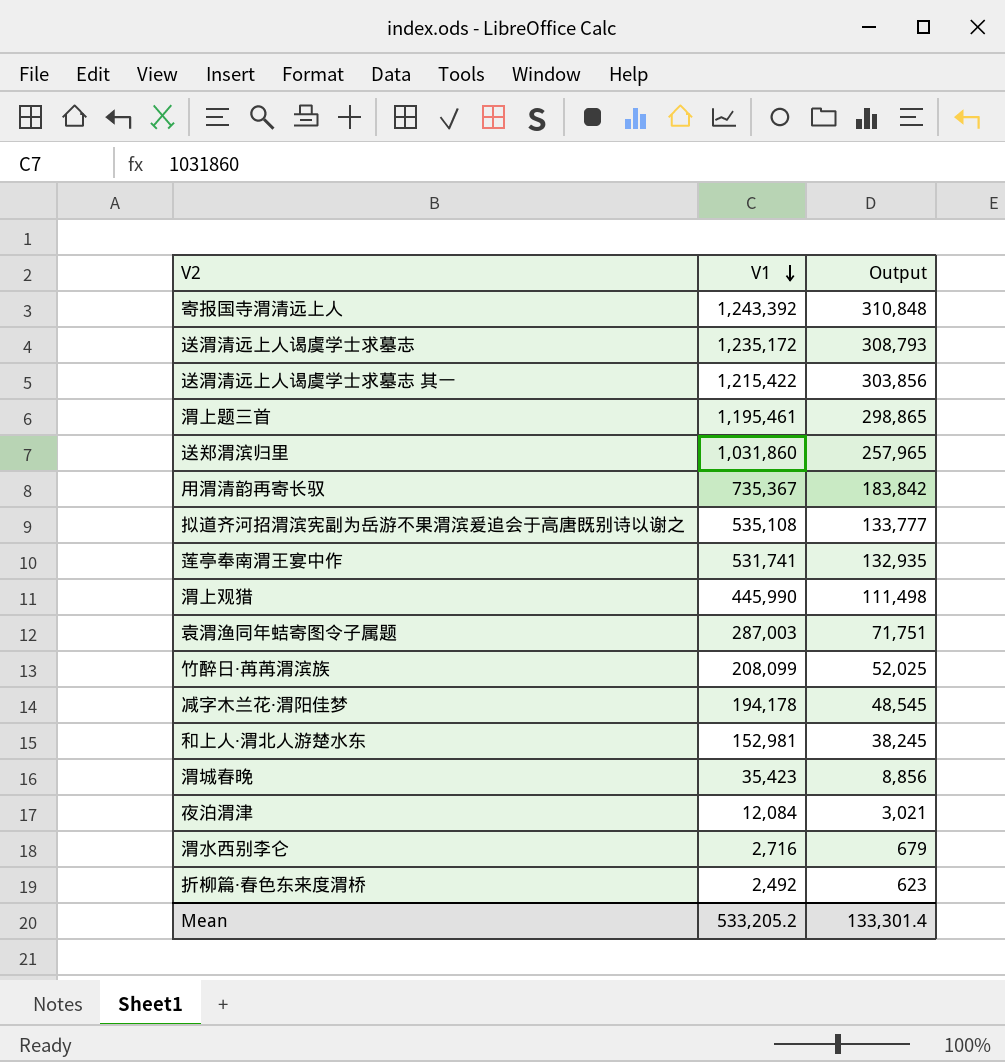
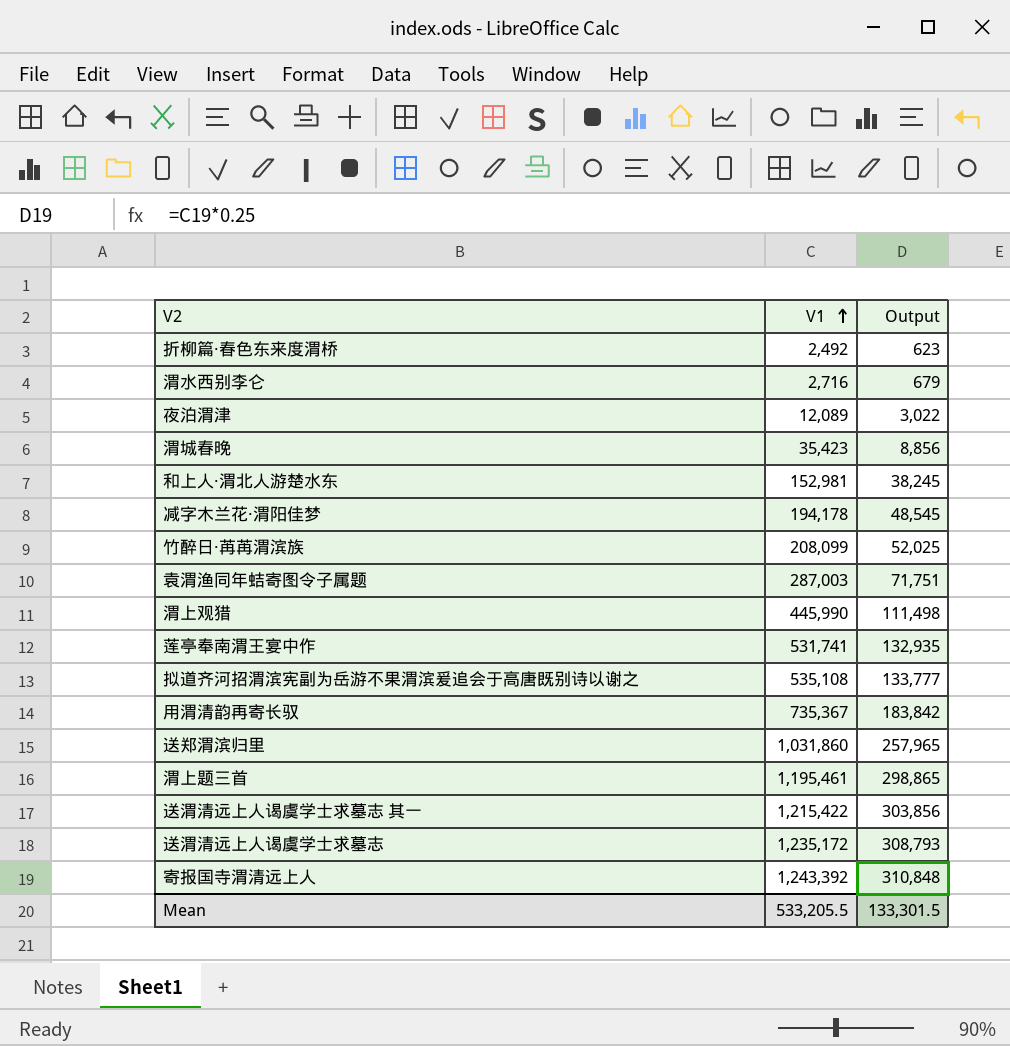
row order: V1 descending -> V1 ascending
夜泊渭津 | V1: 12,084 -> 12,089
夜泊渭津 | Output: 3,021 -> 3,022
Mean | V1: 533,205.2 -> 533,205.5
Mean | Output: 133,301.4 -> 133,301.5

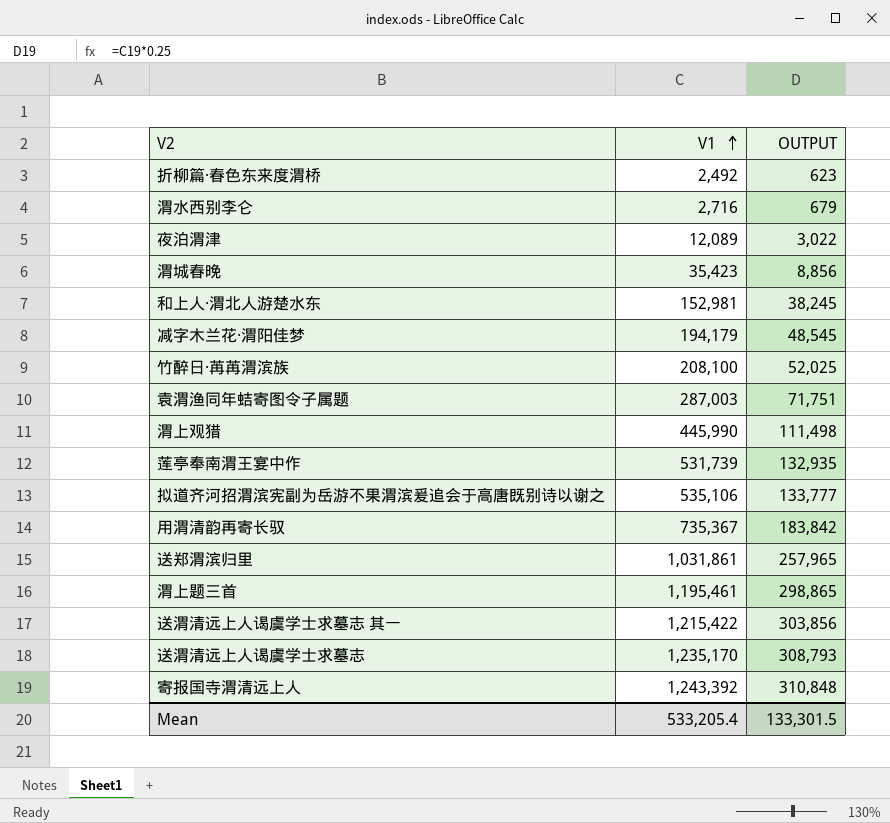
column name: Output -> OUTPUT
减字木兰花·渭阳佳梦 | V1: 194,178 -> 194,179
竹醉日·苒苒渭滨族 | V1: 208,099 -> 208,100
莲亭奉南渭王宴中作 | V1: 531,741 -> 531,739
拟道齐河招渭滨宪副为岳游不果渭滨爰追会于高唐既别诗以谢之 | V1: 535,108 -> 535,106
送郑渭滨归里 | V1: 1,031,860 -> 1,031,861
送渭清远上人谒虞学士求墓志 | V1: 1,235,172 -> 1,235,170
Mean | V1: 533,205.5 -> 533,205.4

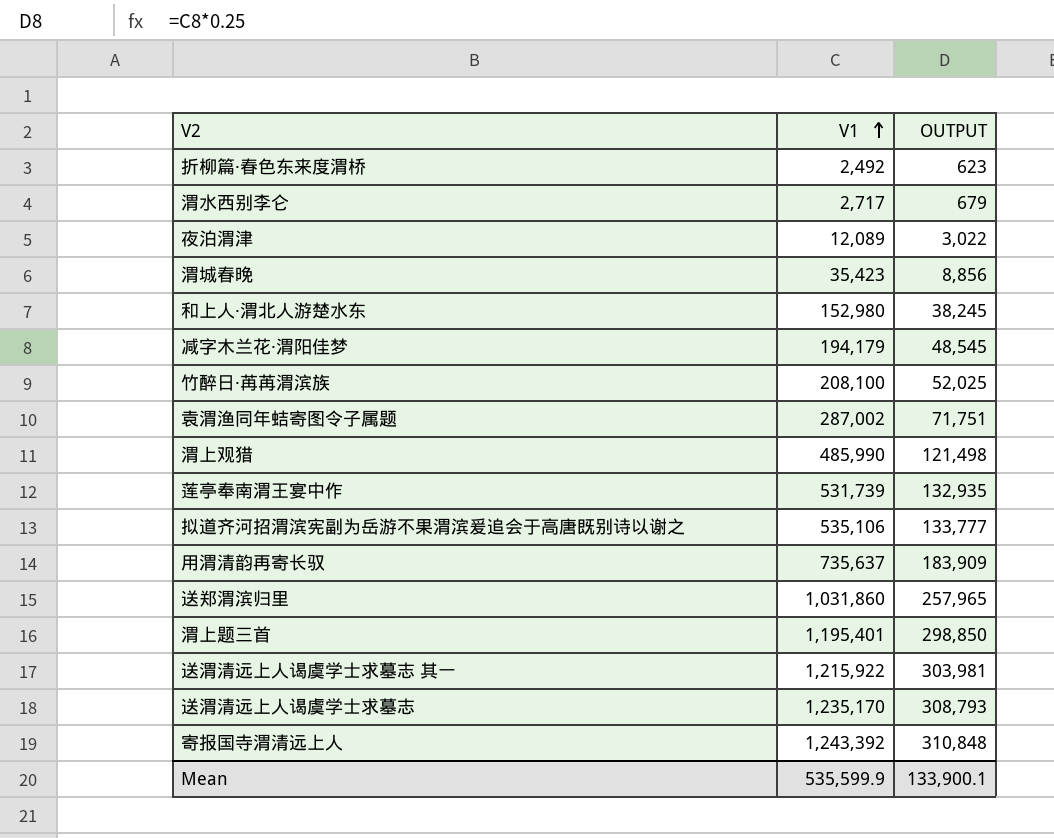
渭水西别李仑 | V1: 2,716 -> 2,717
和上人·渭北人游楚水东 | V1: 152,981 -> 152,980
袁渭渔同年蛣寄图令子属题 | V1: 287,003 -> 287,002
渭上观猎 | V1: 445,990 -> 485,990
渭上观猎 | OUTPUT: 111,498 -> 121,498
用渭清韵再寄长驭 | V1: 735,367 -> 735,637
用渭清韵再寄长驭 | OUTPUT: 183,842 -> 183,909
送郑渭滨归里 | V1: 1,031,861 -> 1,031,860
渭上题三首 | V1: 1,195,461 -> 1,195,401
渭上题三首 | OUTPUT: 298,865 -> 298,850
送渭清远上人谒虞学士求墓志 其一 | V1: 1,215,422 -> 1,215,922
送渭清远上人谒虞学士求墓志 其一 | OUTPUT: 303,856 -> 303,981
Mean | V1: 533,205.4 -> 535,599.9
Mean | OUTPUT: 133,301.5 -> 133,900.1

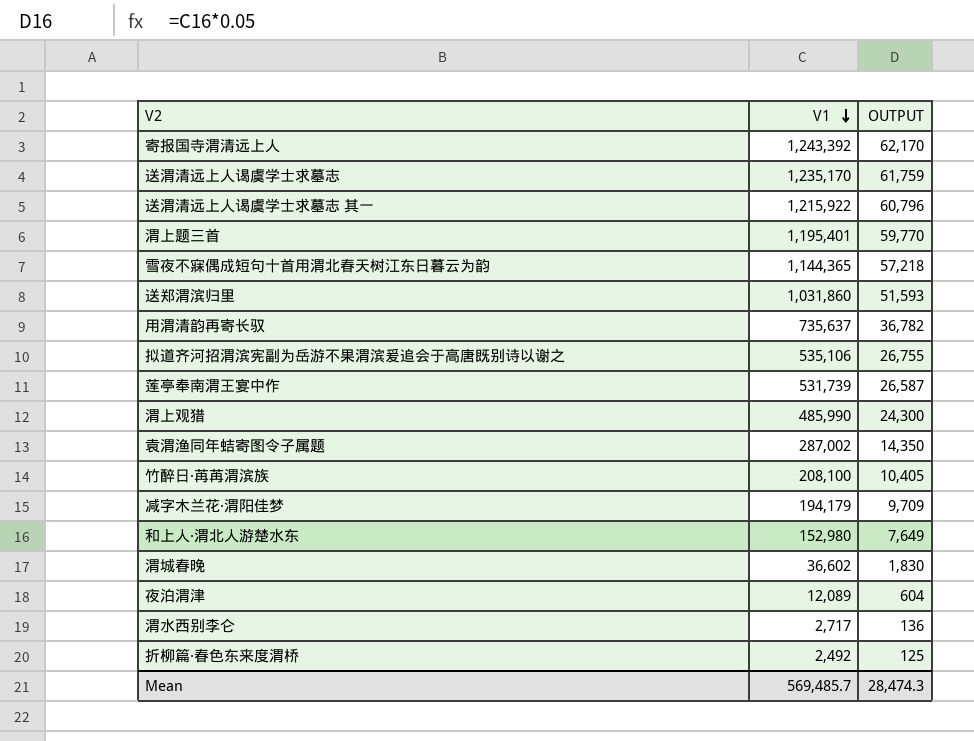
row order: V1 ascending -> V1 descending
column OUTPUT | formula: [V1] * 0.25 -> [V1] * 0.05
row 雪夜不寐偶成短句十首用渭北春天树江东日暮云为韵: none -> 1,144,365 | 57,218
渭城春晚 | V1: 35,423 -> 36,602
Mean | V1: 535,599.9 -> 569,485.7
Mean | OUTPUT: 133,900.1 -> 28,474.3

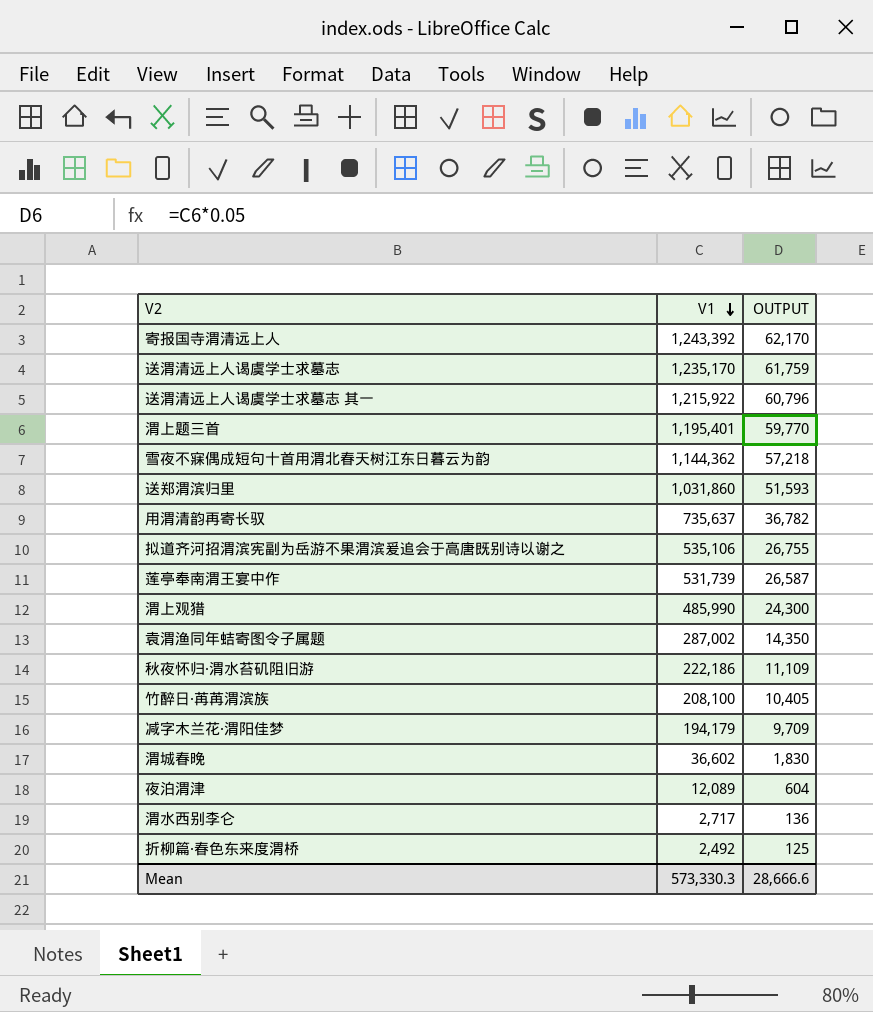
row 和上人·渭北人游楚水东: 152,980 | 7,649 -> none
雪夜不寐偶成短句十首用渭北春天树江东日暮云为韵 | V1: 1,144,365 -> 1,144,362
row 秋夜怀归·渭水苔矶阻旧游: none -> 222,186 | 11,109
Mean | V1: 569,485.7 -> 573,330.3
Mean | OUTPUT: 28,474.3 -> 28,666.6

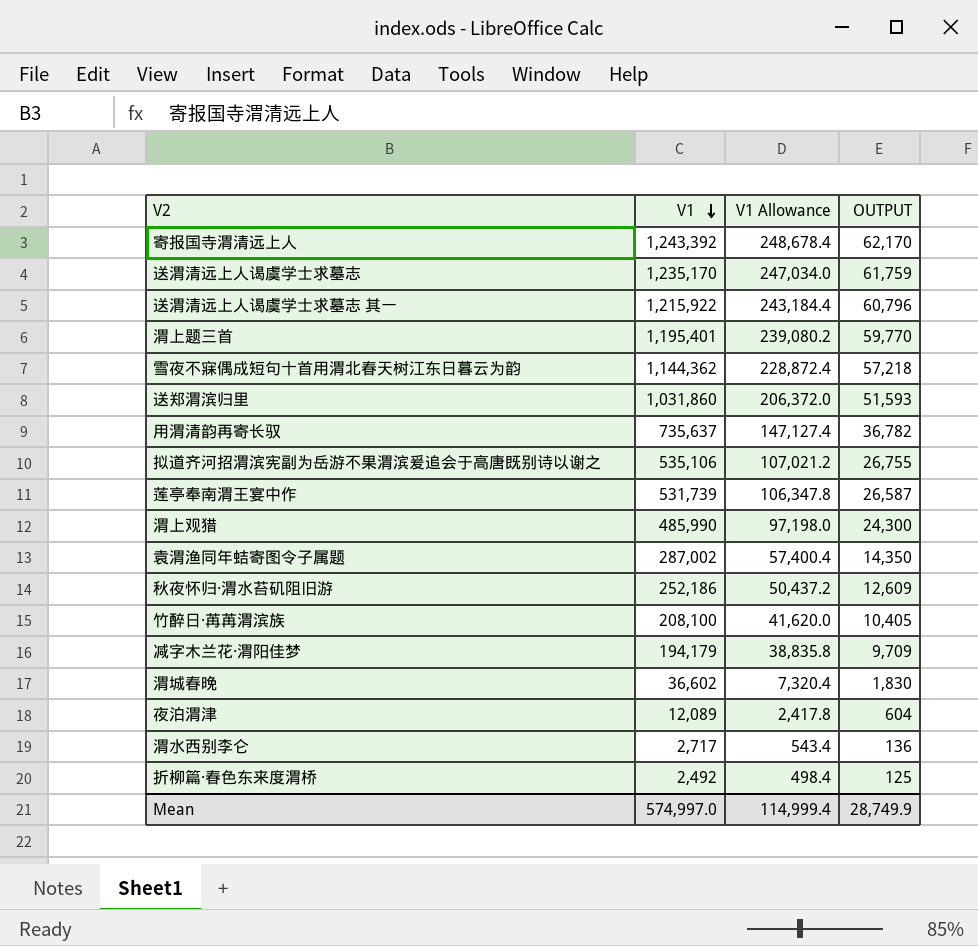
column V1 Allowance | formula: none -> [V1] * 0.2
秋夜怀归·渭水苔矶阻旧游 | V1: 222,186 -> 252,186
秋夜怀归·渭水苔矶阻旧游 | OUTPUT: 11,109 -> 12,609
Mean | V1: 573,330.3 -> 574,997.0
Mean | OUTPUT: 28,666.6 -> 28,749.9

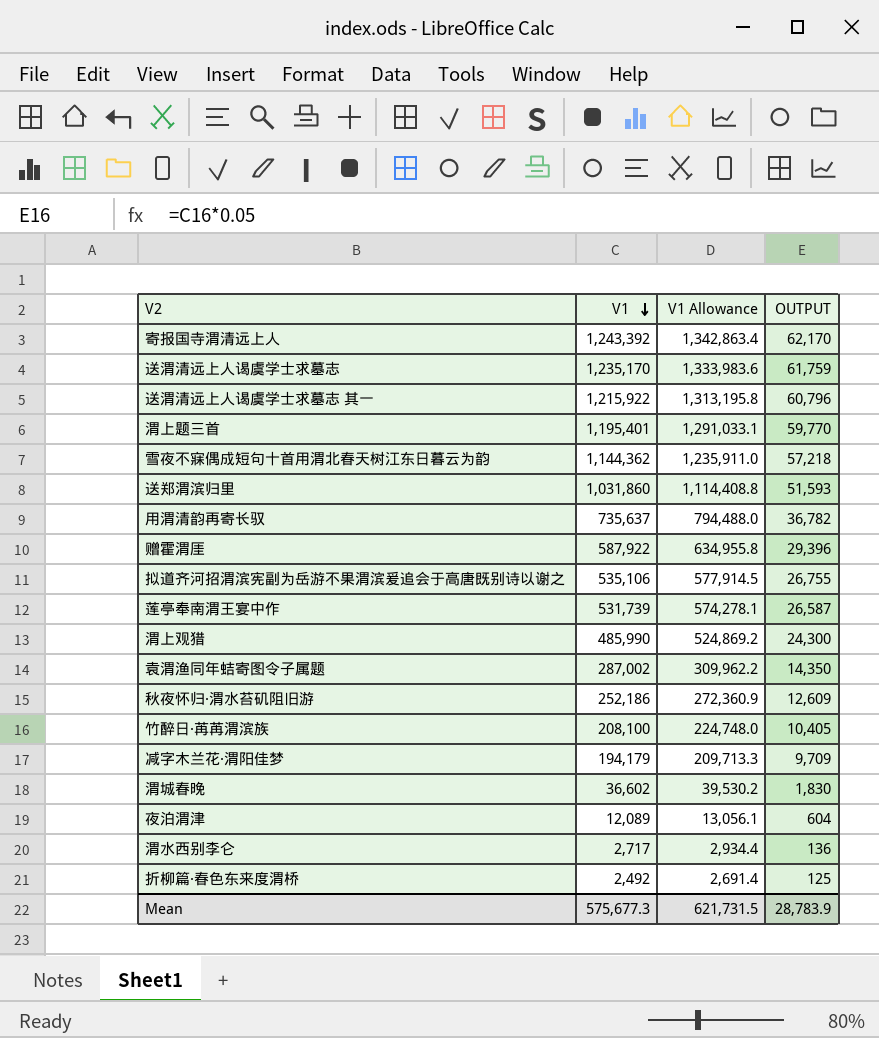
column V1 Allowance | formula: [V1] * 0.2 -> [V1] * 1.08
row 赠霍渭厓: none -> 587,922 | 634,955.8 | 29,396
Mean | V1: 574,997.0 -> 575,677.3
Mean | V1 Allowance: 114,999.4 -> 621,731.5
Mean | OUTPUT: 28,749.9 -> 28,783.9

